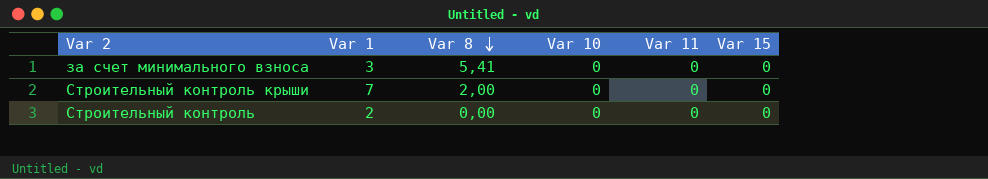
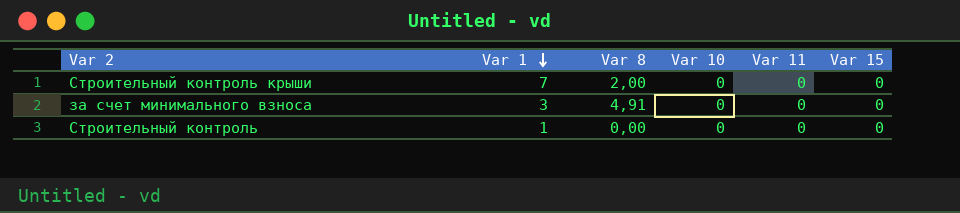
row order: Var 8 descending -> Var 1 descending
за счет минимального взноса | Var 8: 5,41 -> 4,91
Строительный контроль | Var 1: 2 -> 1

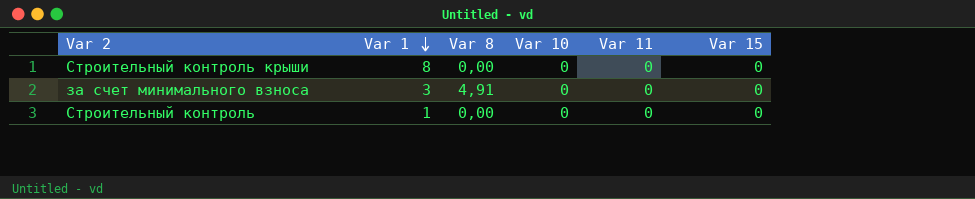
Строительный контроль крыши | Var 1: 7 -> 8
Строительный контроль крыши | Var 8: 2,00 -> 0,00

